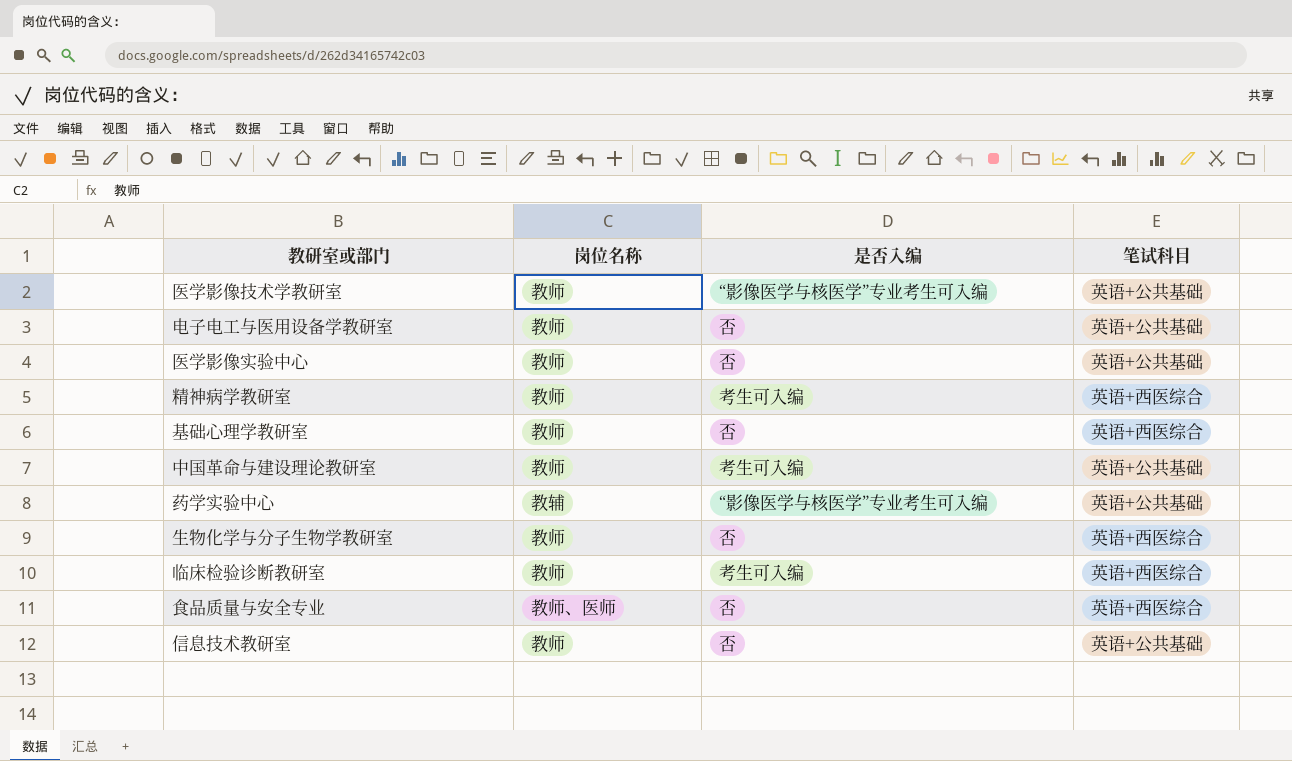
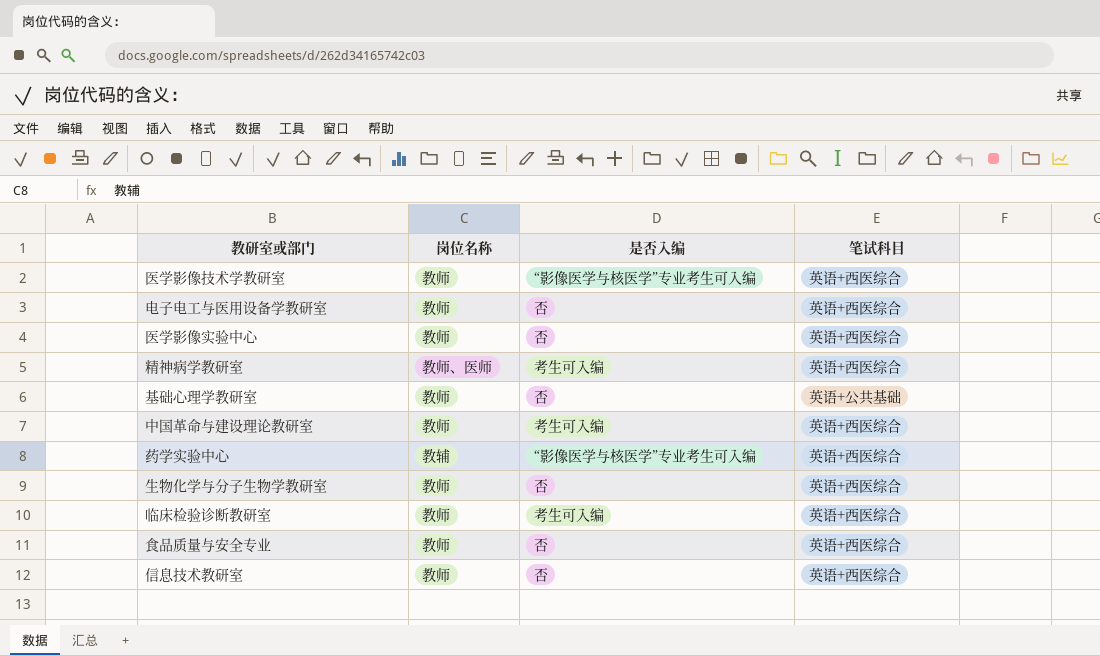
医学影像技术学教研室 | 笔试科目: 英语+公共基础 -> 英语+西医综合
电子电工与医用设备学教研室 | 笔试科目: 英语+公共基础 -> 英语+西医综合
医学影像实验中心 | 笔试科目: 英语+公共基础 -> 英语+西医综合
精神病学教研室 | 岗位名称: 教师 -> 教师、医师
基础心理学教研室 | 笔试科目: 英语+西医综合 -> 英语+公共基础
中国革命与建设理论教研室 | 笔试科目: 英语+公共基础 -> 英语+西医综合
药学实验中心 | 笔试科目: 英语+公共基础 -> 英语+西医综合
食品质量与安全专业 | 岗位名称: 教师、医师 -> 教师
信息技术教研室 | 笔试科目: 英语+公共基础 -> 英语+西医综合

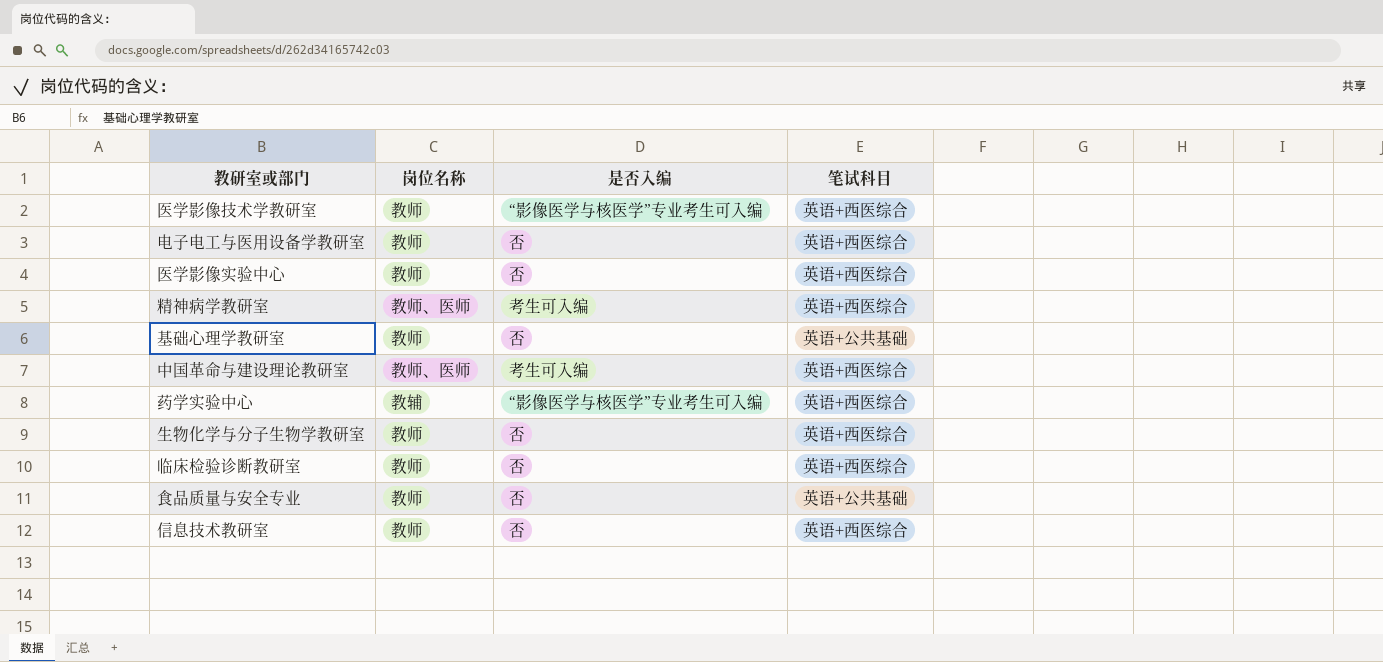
中国革命与建设理论教研室 | 岗位名称: 教师 -> 教师、医师
临床检验诊断教研室 | 是否入编: 考生可入编 -> 否
食品质量与安全专业 | 笔试科目: 英语+西医综合 -> 英语+公共基础

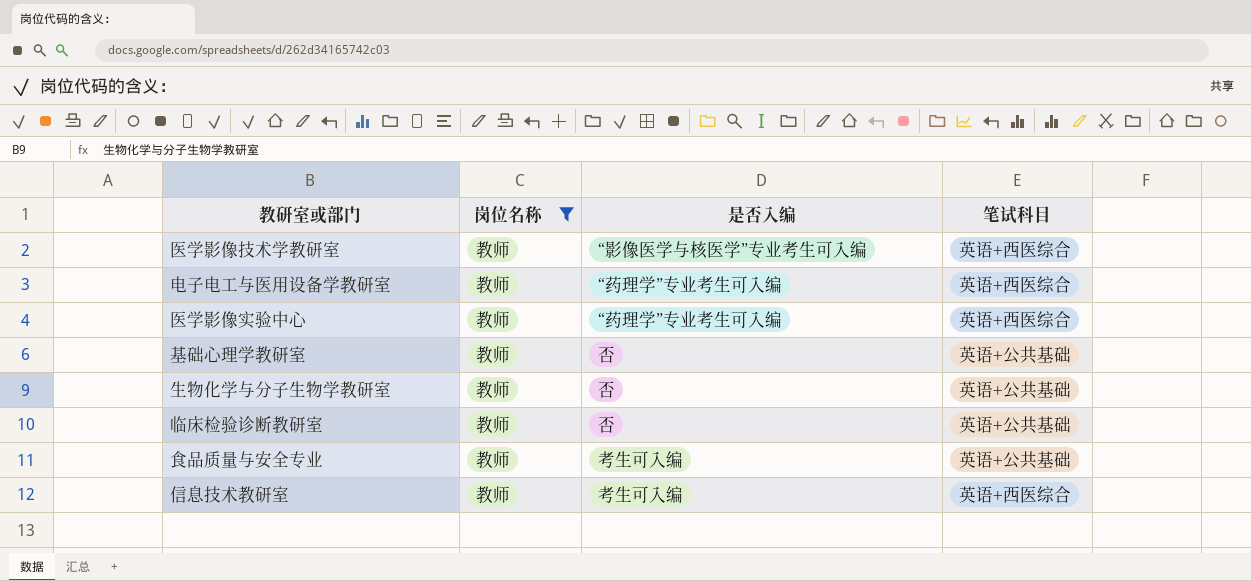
filter: none -> 岗位名称 = 教师
电子电工与医用设备学教研室 | 是否入编: 否 -> “药理学”专业考生可入编
医学影像实验中心 | 是否入编: 否 -> “药理学”专业考生可入编
生物化学与分子生物学教研室 | 笔试科目: 英语+西医综合 -> 英语+公共基础
临床检验诊断教研室 | 笔试科目: 英语+西医综合 -> 英语+公共基础
食品质量与安全专业 | 是否入编: 否 -> 考生可入编
信息技术教研室 | 是否入编: 否 -> 考生可入编

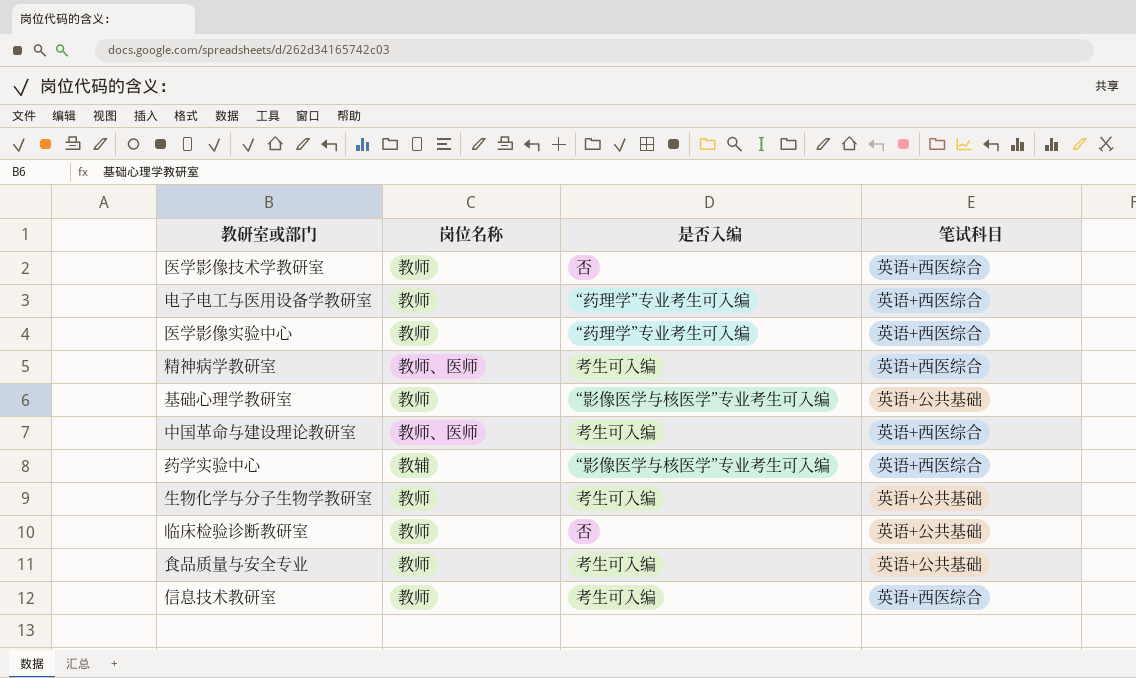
filter: 岗位名称 = 教师 -> none
医学影像技术学教研室 | 是否入编: “影像医学与核医学”专业考生可入编 -> 否
基础心理学教研室 | 是否入编: 否 -> “影像医学与核医学”专业考生可入编
生物化学与分子生物学教研室 | 是否入编: 否 -> 考生可入编

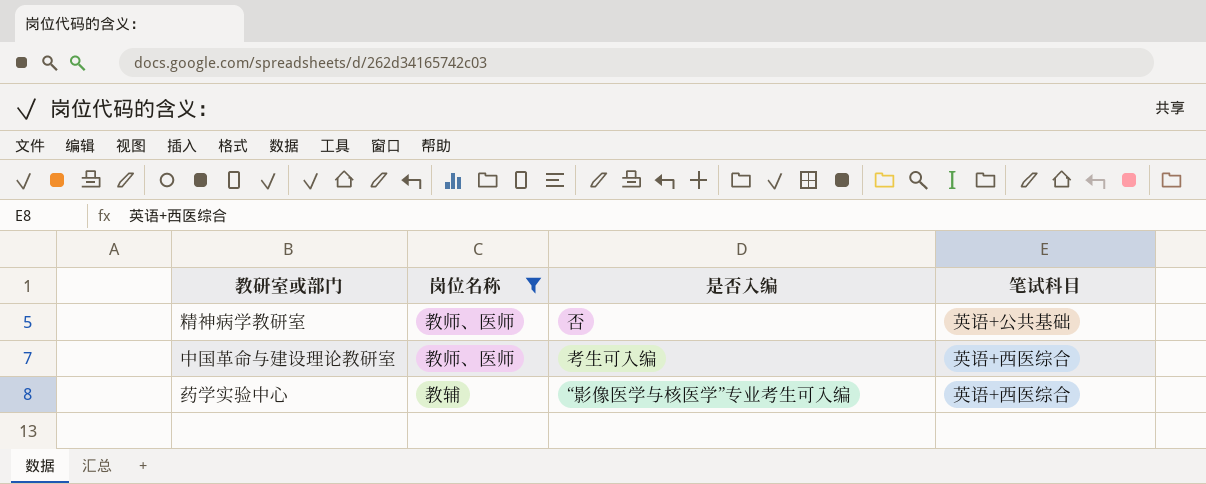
filter: none -> 岗位名称 != 教师
精神病学教研室 | 是否入编: 考生可入编 -> 否
精神病学教研室 | 笔试科目: 英语+西医综合 -> 英语+公共基础

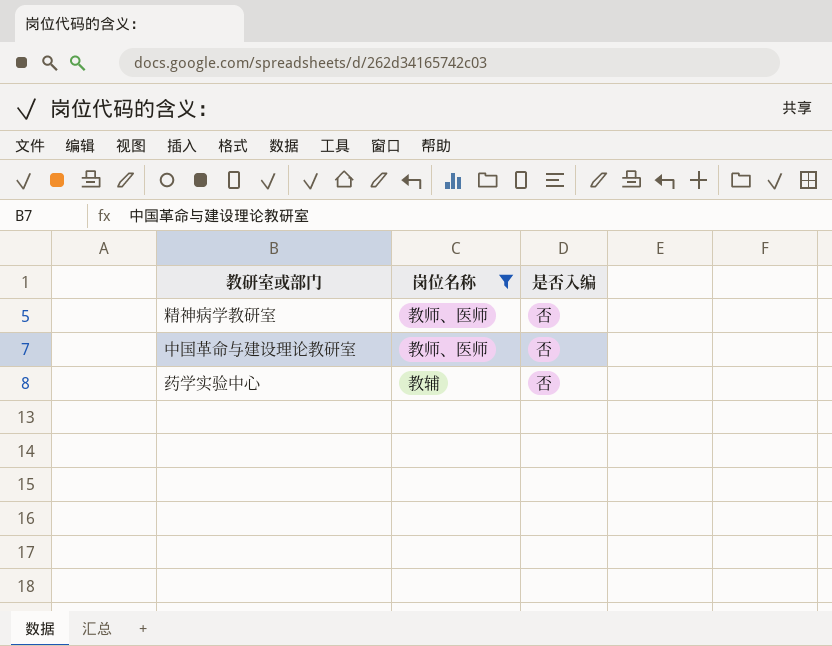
column 笔试科目 | position: 4 -> none
中国革命与建设理论教研室 | 是否入编: 考生可入编 -> 否
药学实验中心 | 是否入编: “影像医学与核医学”专业考生可入编 -> 否

